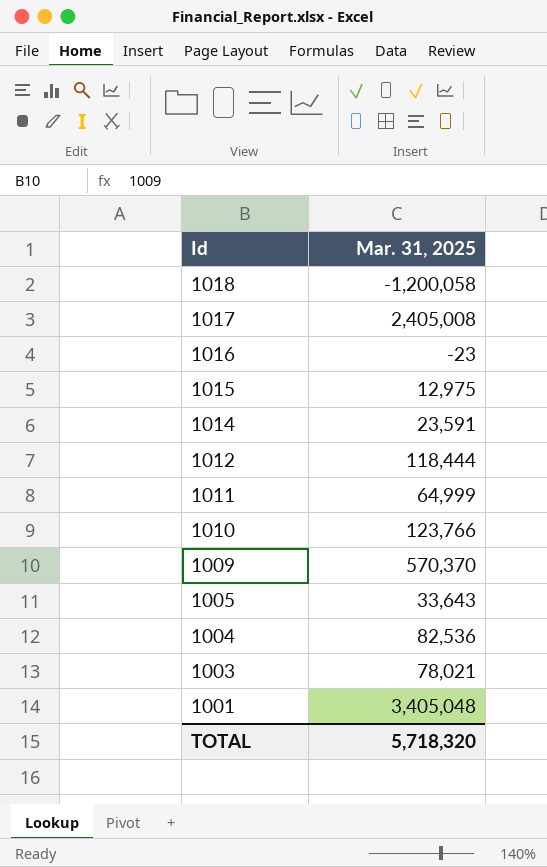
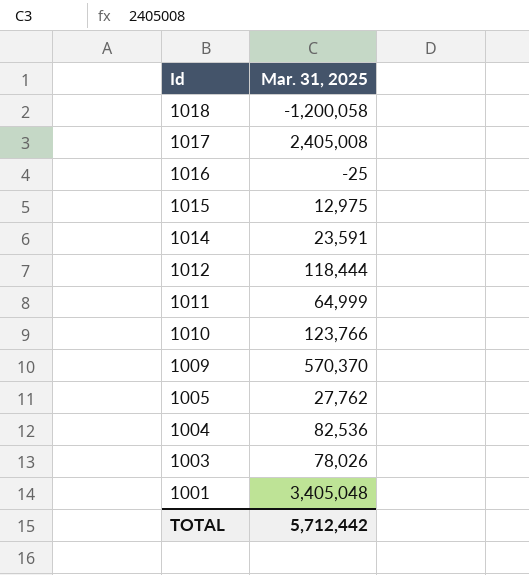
1016 | Mar. 31, 2025: -23 -> -25
1005 | Mar. 31, 2025: 33,643 -> 27,762
1003 | Mar. 31, 2025: 78,021 -> 78,026
TOTAL | Mar. 31, 2025: 5,718,320 -> 5,712,442

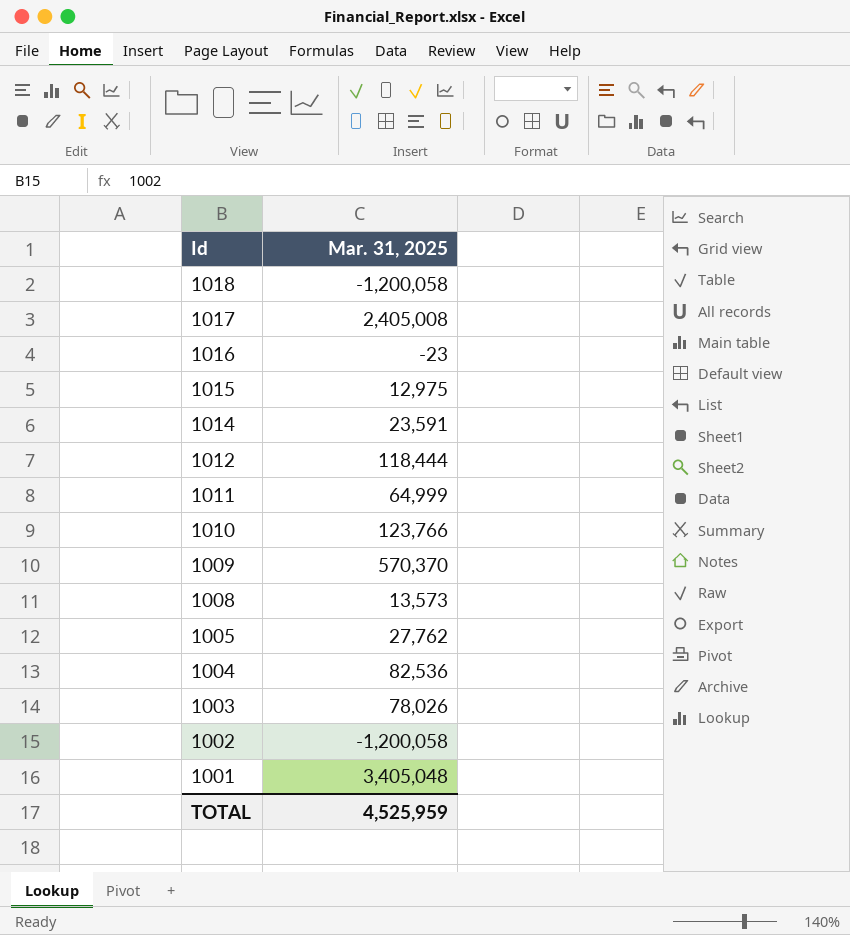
1016 | Mar. 31, 2025: -25 -> -23
row 1008: none -> 13,573
row 1002: none -> -1,200,058
TOTAL | Mar. 31, 2025: 5,712,442 -> 4,525,959

